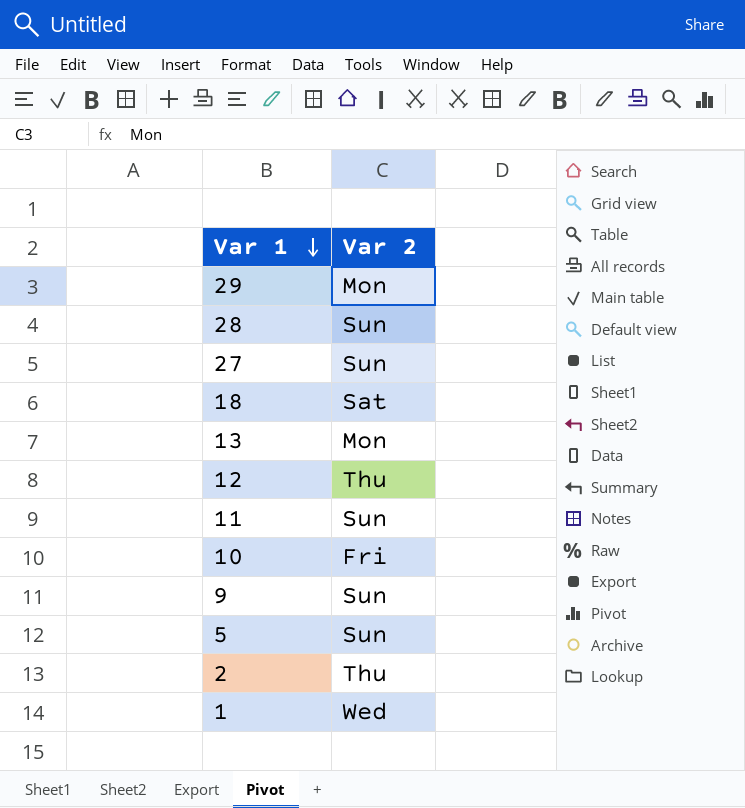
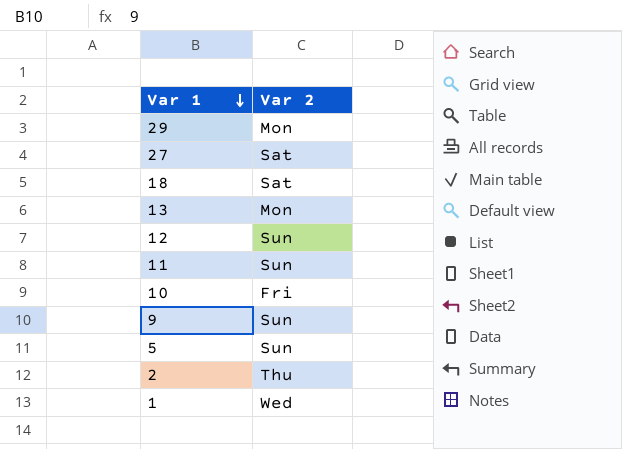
row 28: Sun -> none
27 | Var 2: Sun -> Sat
12 | Var 2: Thu -> Sun

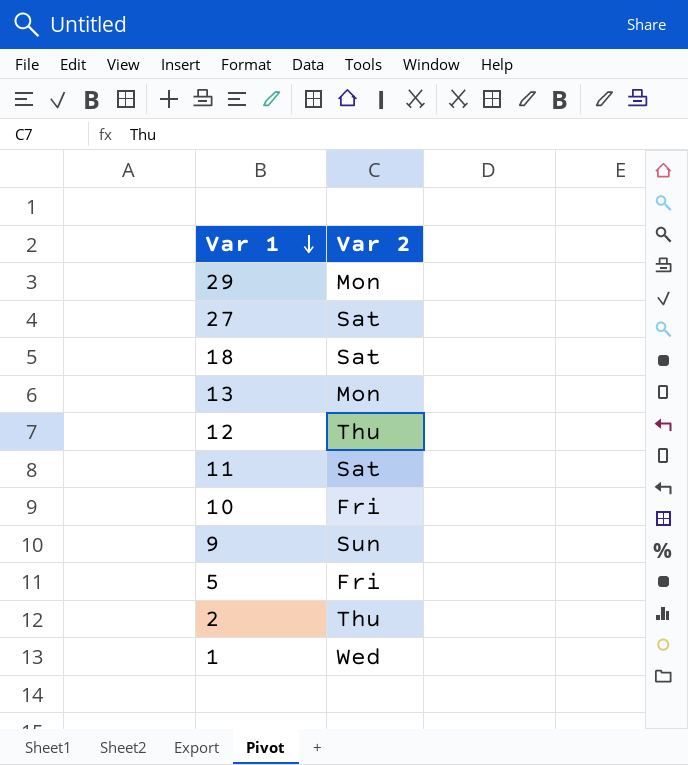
12 | Var 2: Sun -> Thu
11 | Var 2: Sun -> Sat
5 | Var 2: Sun -> Fri

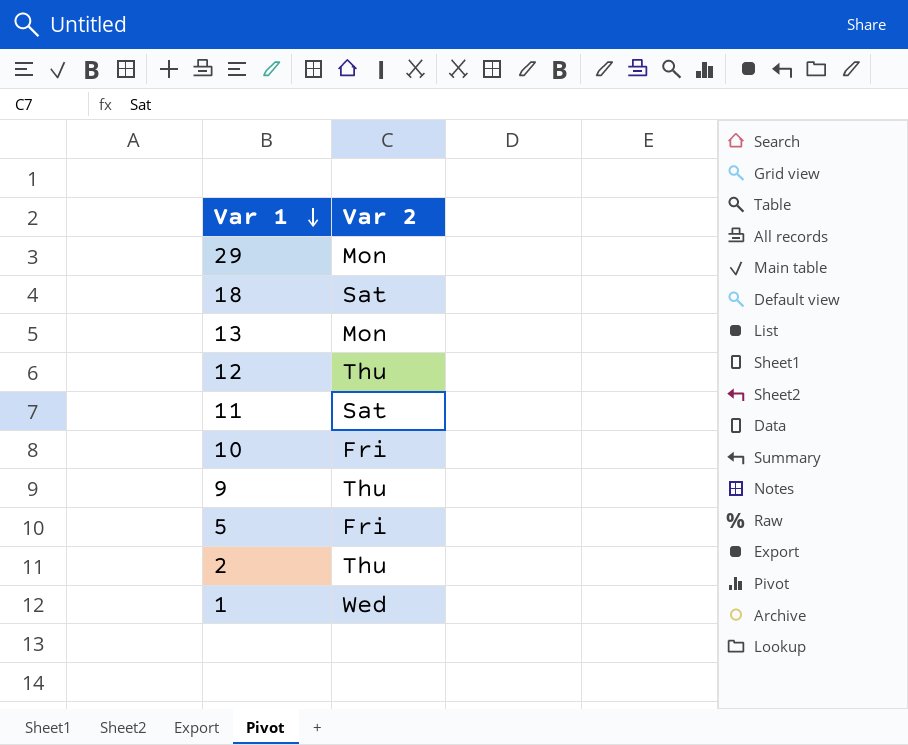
row 27: Sat -> none
9 | Var 2: Sun -> Thu

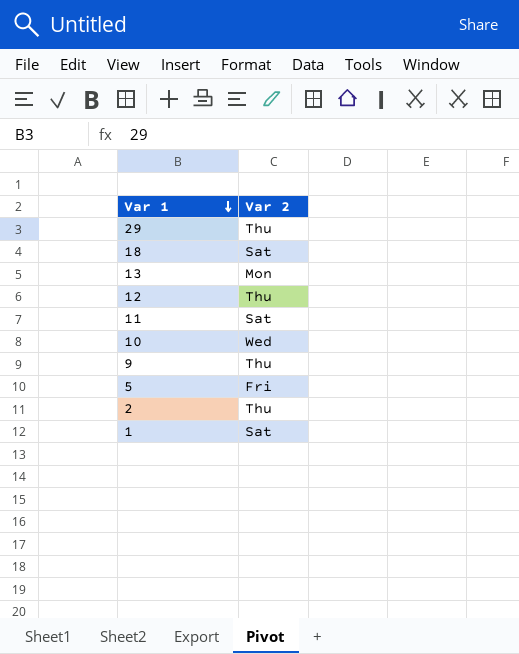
29 | Var 2: Mon -> Thu
10 | Var 2: Fri -> Wed
1 | Var 2: Wed -> Sat

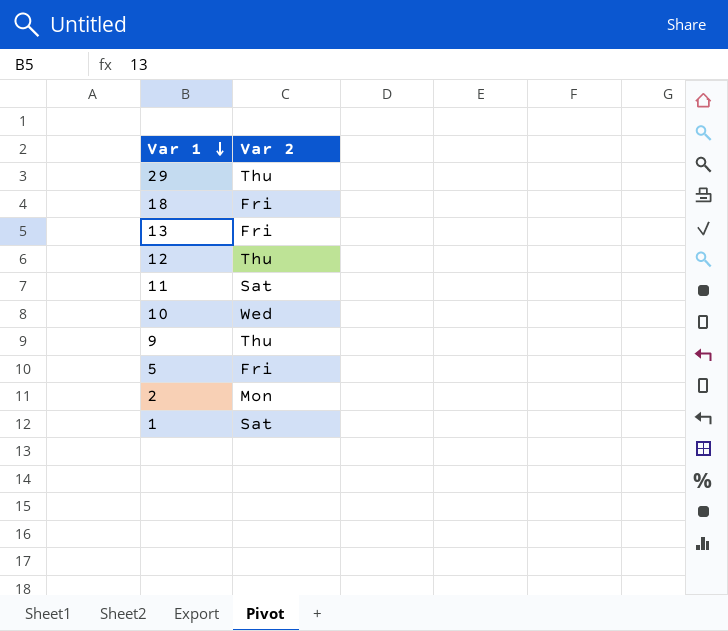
18 | Var 2: Sat -> Fri
13 | Var 2: Mon -> Fri
2 | Var 2: Thu -> Mon

